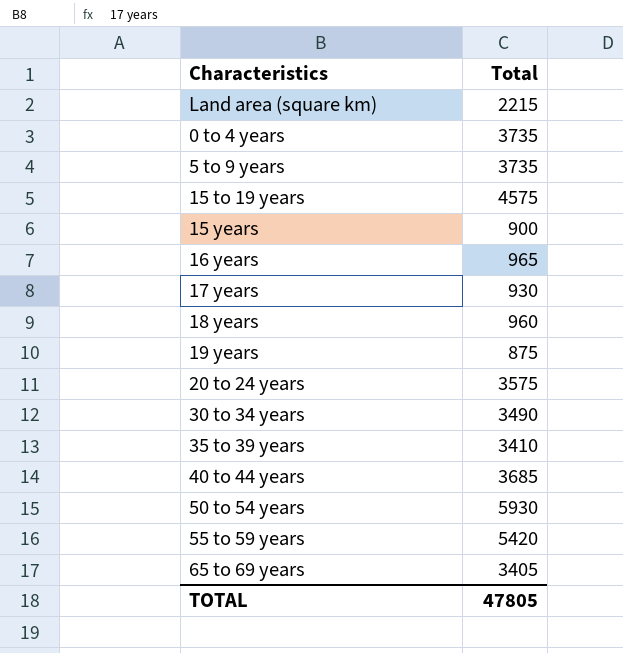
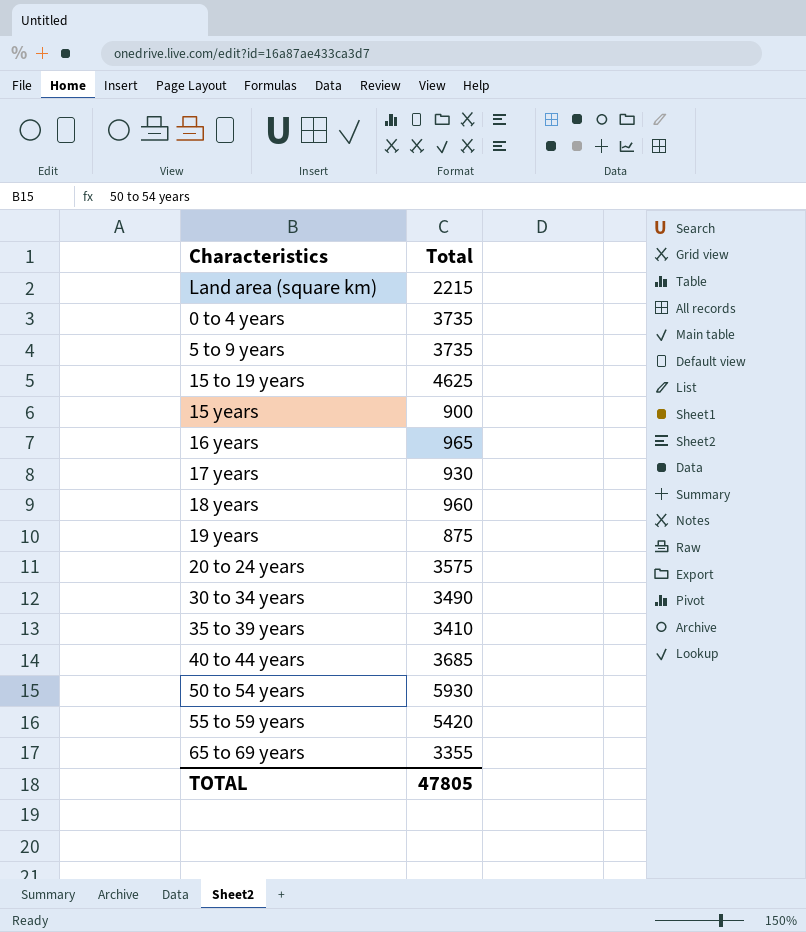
15 to 19 years | Total: 4575 -> 4625
65 to 69 years | Total: 3405 -> 3355

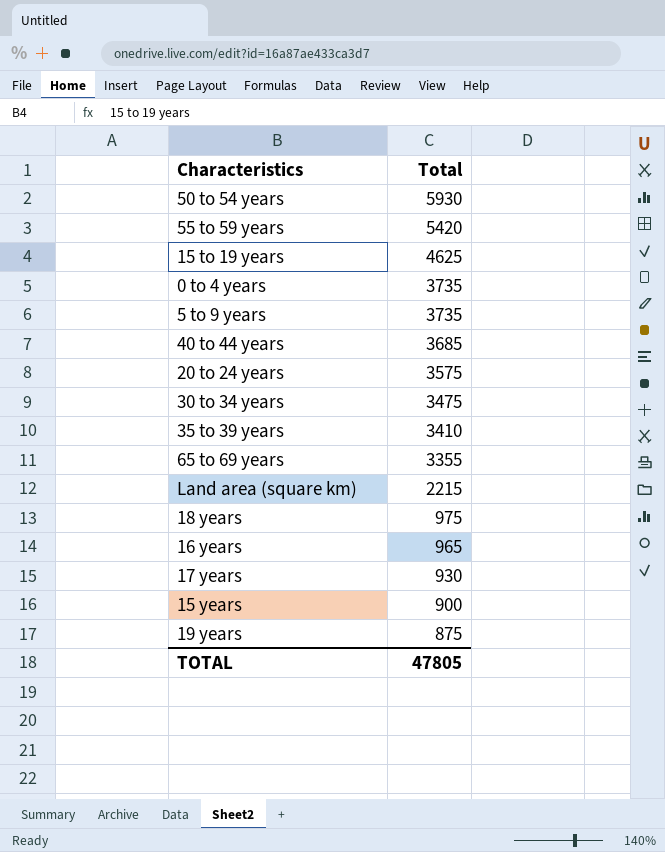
row order: none -> Total descending
30 to 34 years | Total: 3490 -> 3475
18 years | Total: 960 -> 975

